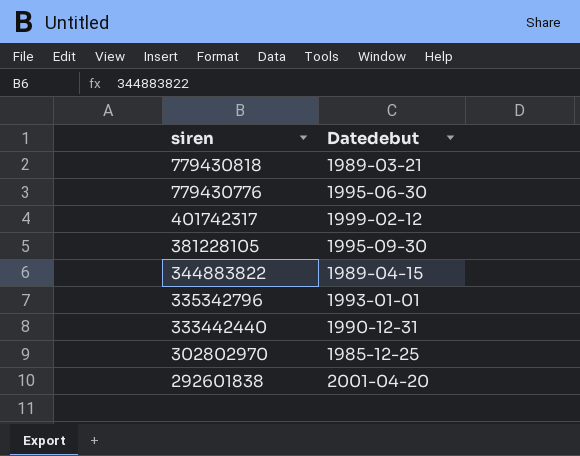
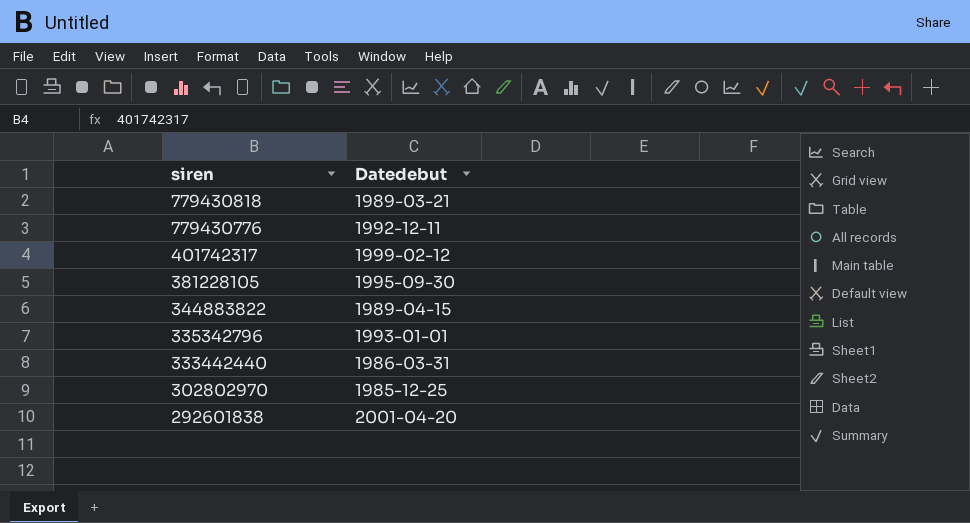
779430776 | Datedebut: 1995-06-30 -> 1992-12-11
333442440 | Datedebut: 1990-12-31 -> 1986-03-31

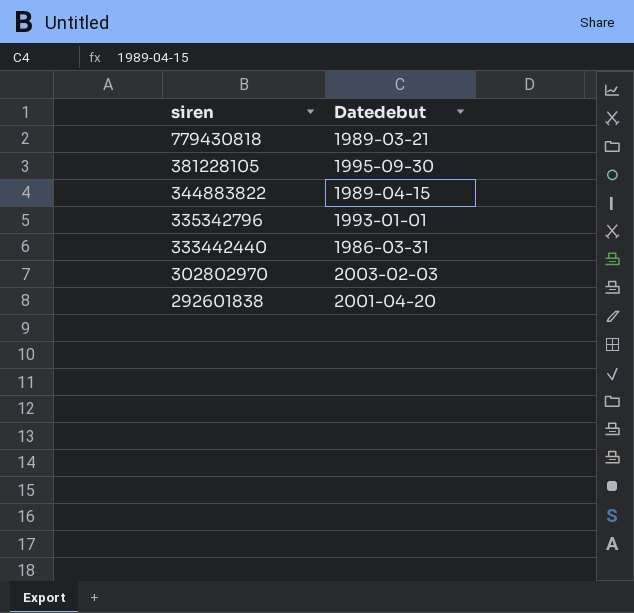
row 779430776: 1992-12-11 -> none
row 401742317: 1999-02-12 -> none
302802970 | Datedebut: 1985-12-25 -> 2003-02-03

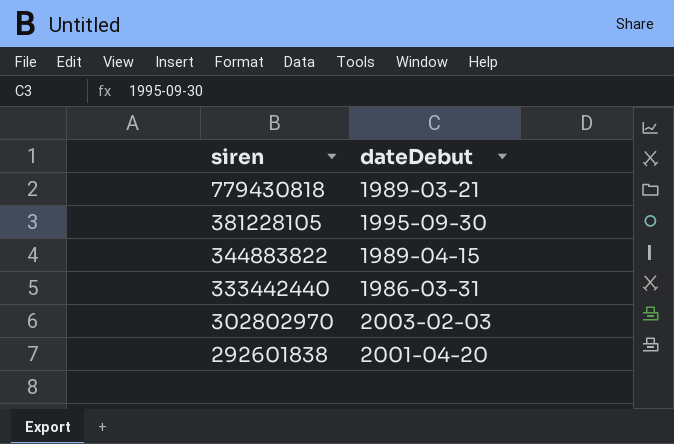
column name: Datedebut -> dateDebut
row 335342796: 1993-01-01 -> none

